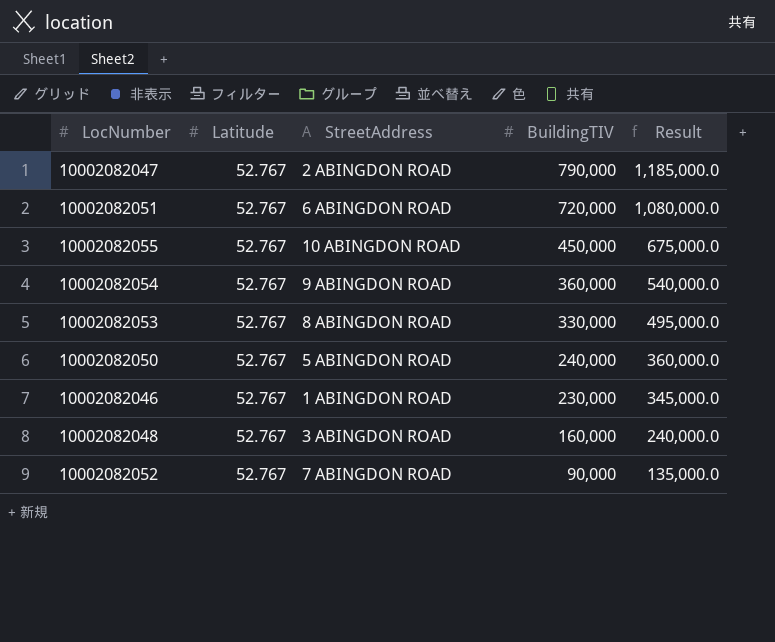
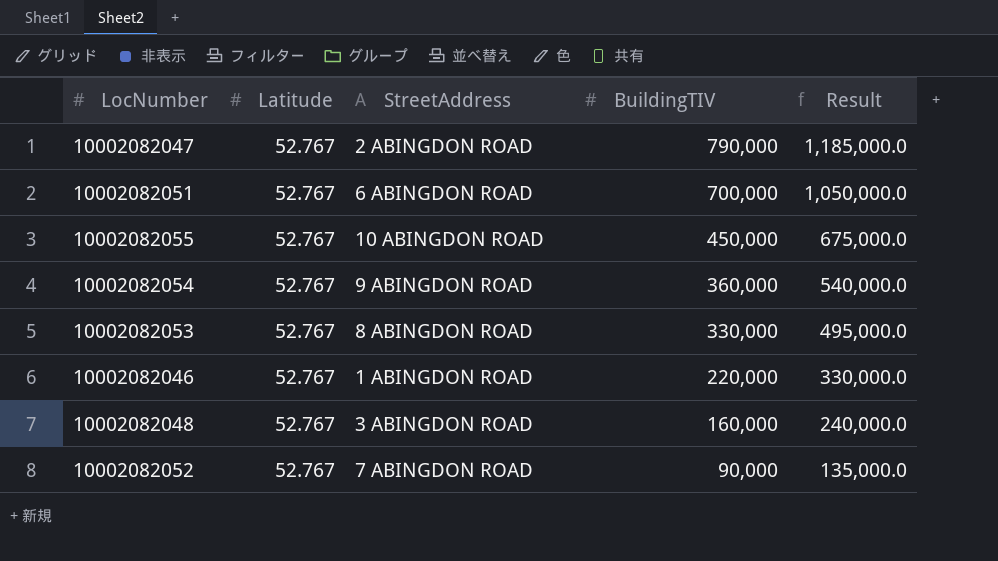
row 10002082050: 52.767 | 5 ABINGDON ROAD | 240,000 | 360,000.0 -> none
10002082051 | BuildingTIV: 720,000 -> 700,000
10002082051 | Result: 1,080,000.0 -> 1,050,000.0
10002082046 | BuildingTIV: 230,000 -> 220,000
10002082046 | Result: 345,000.0 -> 330,000.0

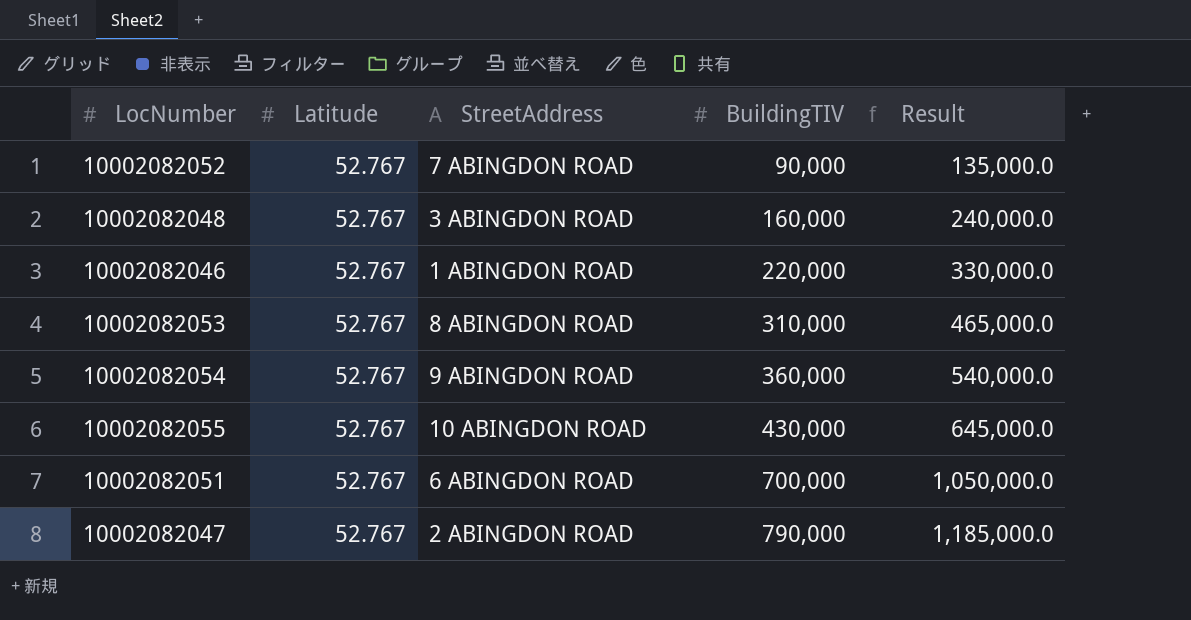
row order: BuildingTIV descending -> BuildingTIV ascending
10002082053 | BuildingTIV: 330,000 -> 310,000
10002082053 | Result: 495,000.0 -> 465,000.0
10002082055 | BuildingTIV: 450,000 -> 430,000
10002082055 | Result: 675,000.0 -> 645,000.0

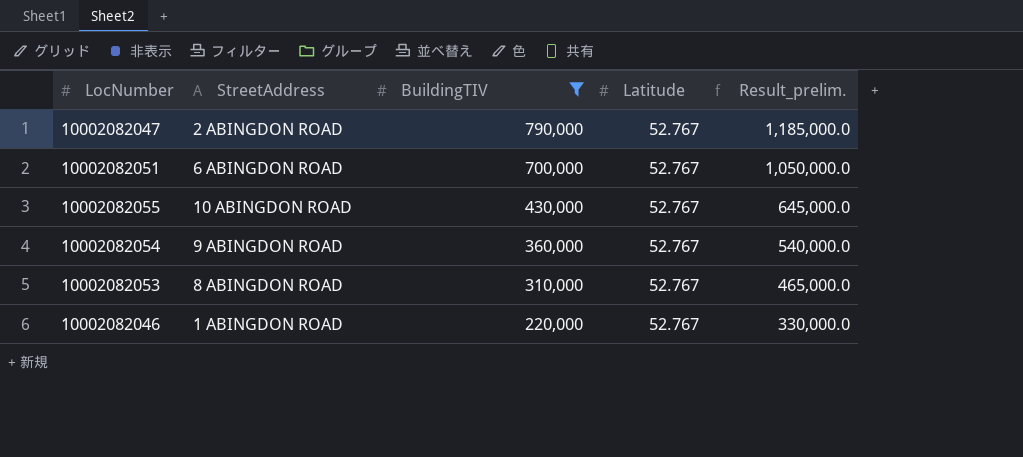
filter: none -> BuildingTIV >= 220,000
row order: BuildingTIV ascending -> BuildingTIV descending
column Latitude | position: 2 -> 4
column name: Result -> Result_prelim.

